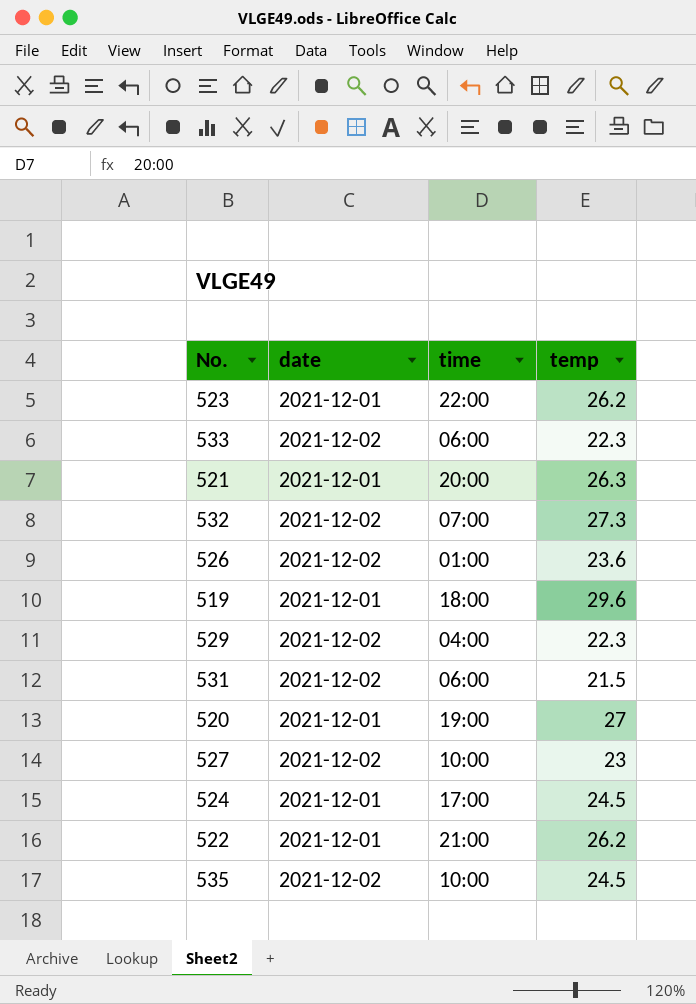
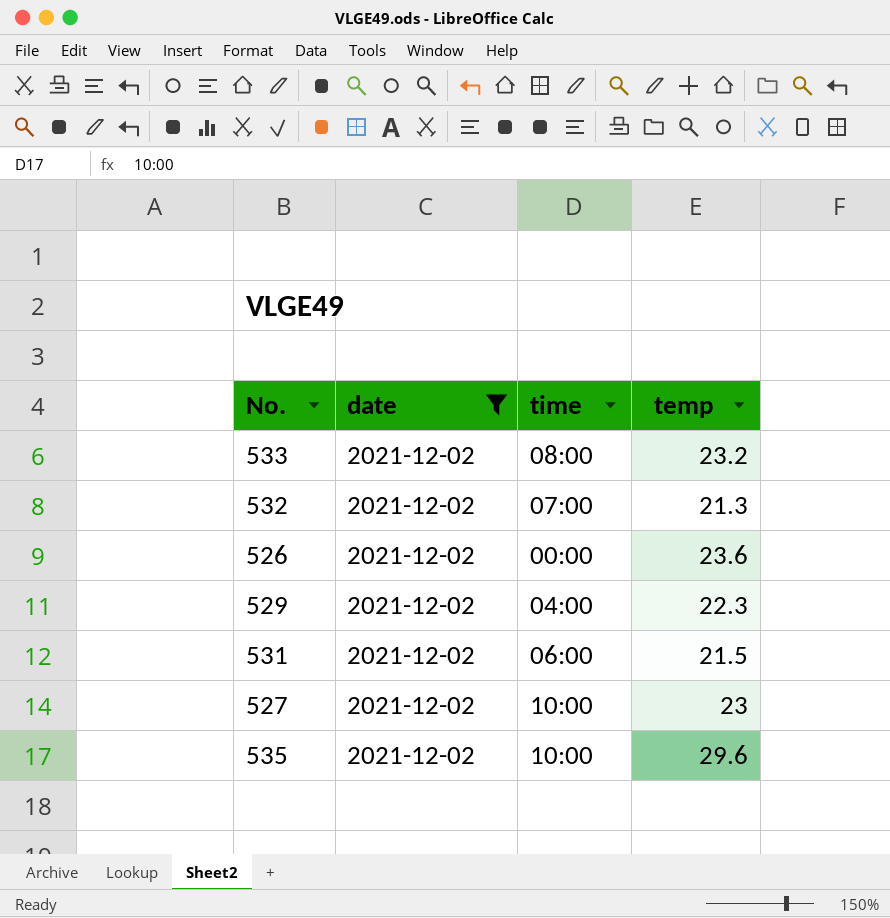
filter: none -> date = 2021-12-02
533 | time: 06:00 -> 08:00
533 | temp: 22.3 -> 23.2
532 | temp: 27.3 -> 21.3
526 | time: 01:00 -> 00:00
535 | temp: 24.5 -> 29.6

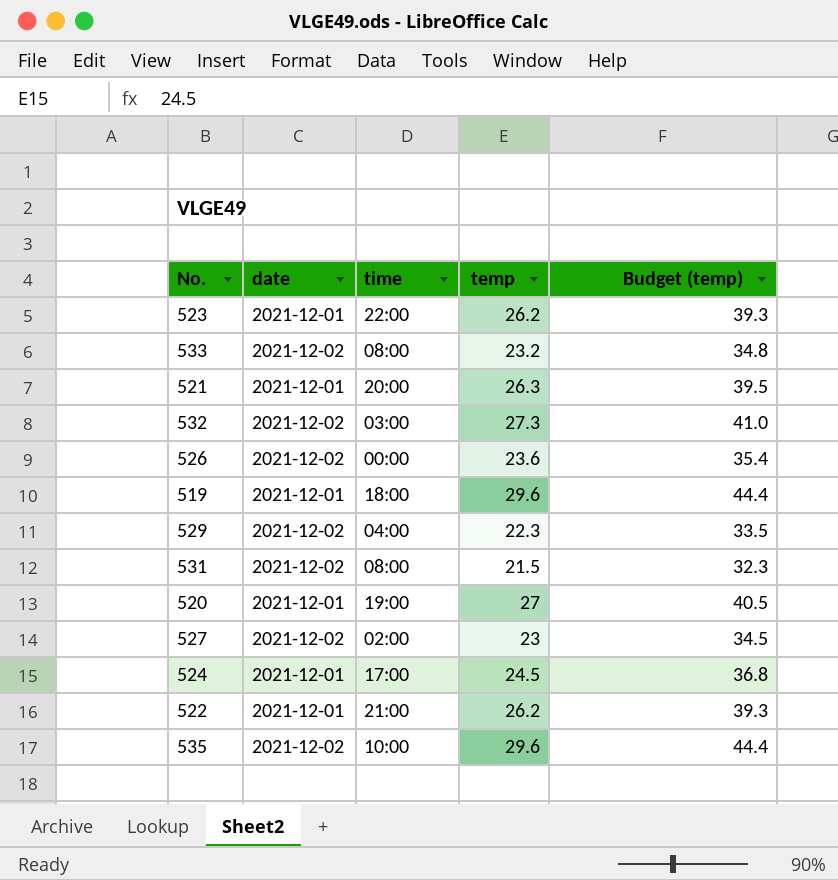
filter: date = 2021-12-02 -> none
column Budget (temp) | formula: none -> [temp] * 1.5
532 | time: 07:00 -> 03:00
532 | temp: 21.3 -> 27.3
531 | time: 06:00 -> 08:00
527 | time: 10:00 -> 02:00

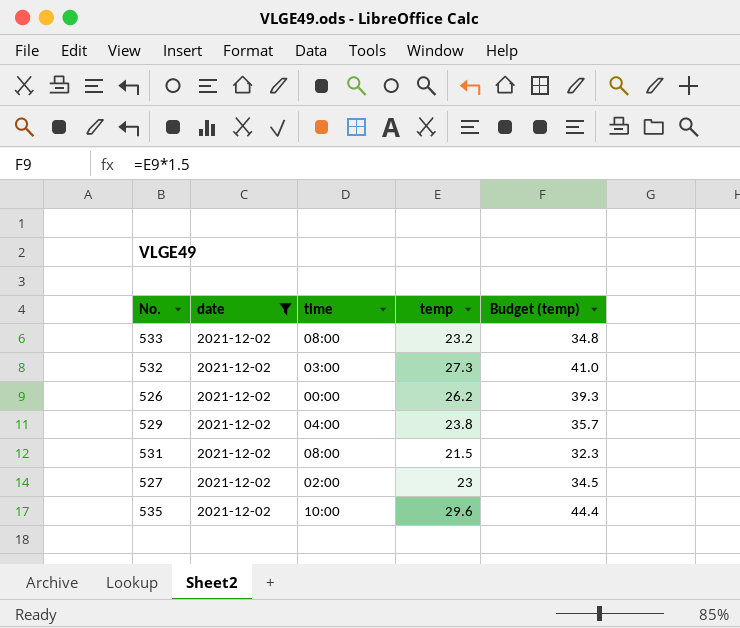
filter: none -> date = 2021-12-02
526 | temp: 23.6 -> 26.2
526 | Budget (temp): 35.4 -> 39.3
529 | temp: 22.3 -> 23.8
529 | Budget (temp): 33.5 -> 35.7

